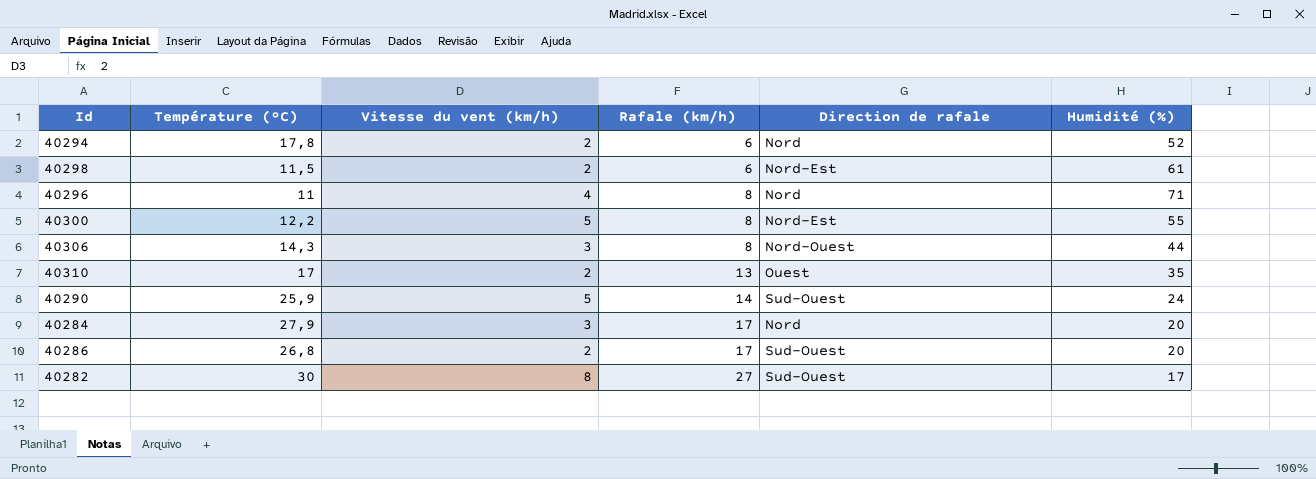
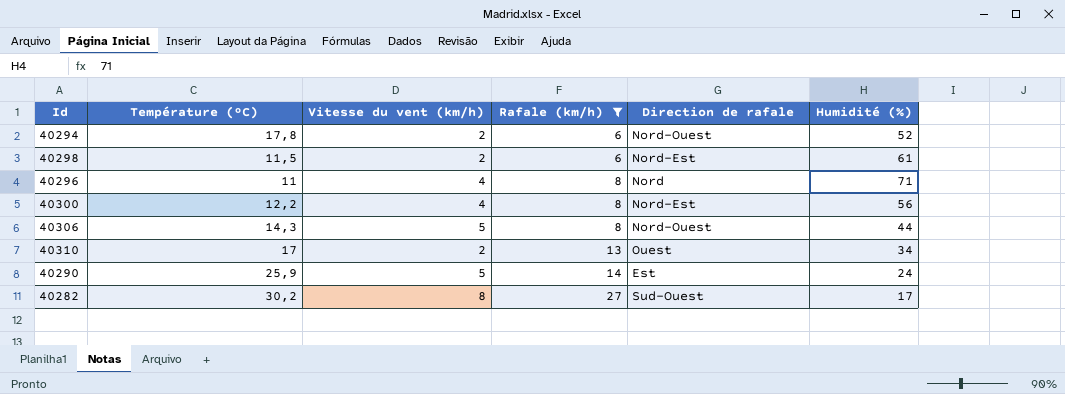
filter: none -> Rafale (km/h) != 17
40294 | Direction de rafale: Nord -> Nord-Ouest
40300 | Vitesse du vent (km/h): 5 -> 4
40300 | Humidité (%): 55 -> 56
40306 | Vitesse du vent (km/h): 3 -> 5
40310 | Humidité (%): 35 -> 34
40290 | Direction de rafale: Sud-Ouest -> Est
40282 | Température (ºC): 30 -> 30,2

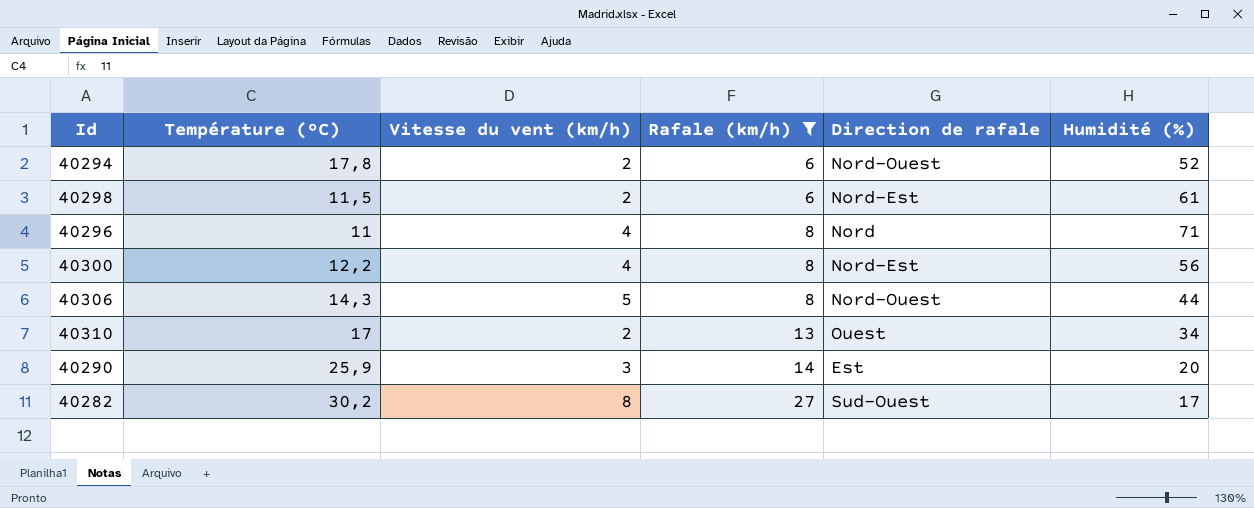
40290 | Vitesse du vent (km/h): 5 -> 3
40290 | Humidité (%): 24 -> 20

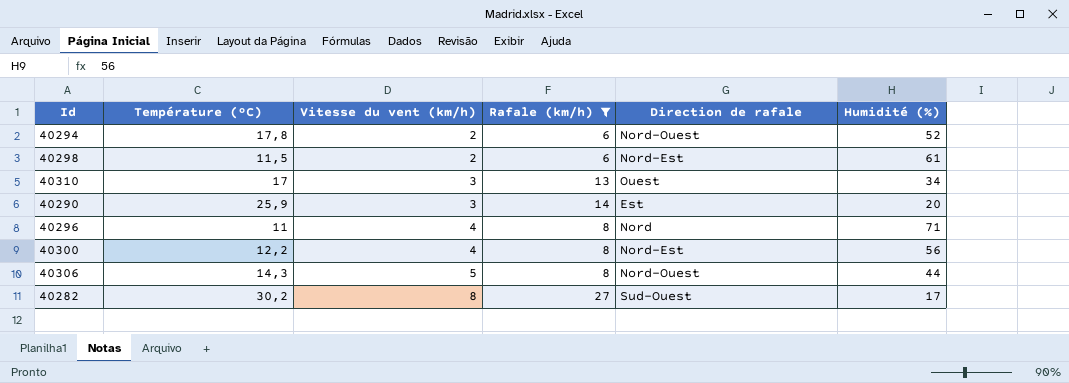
row order: Rafale (km/h) ascending -> Vitesse du vent (km/h) ascending
40310 | Vitesse du vent (km/h): 2 -> 3

